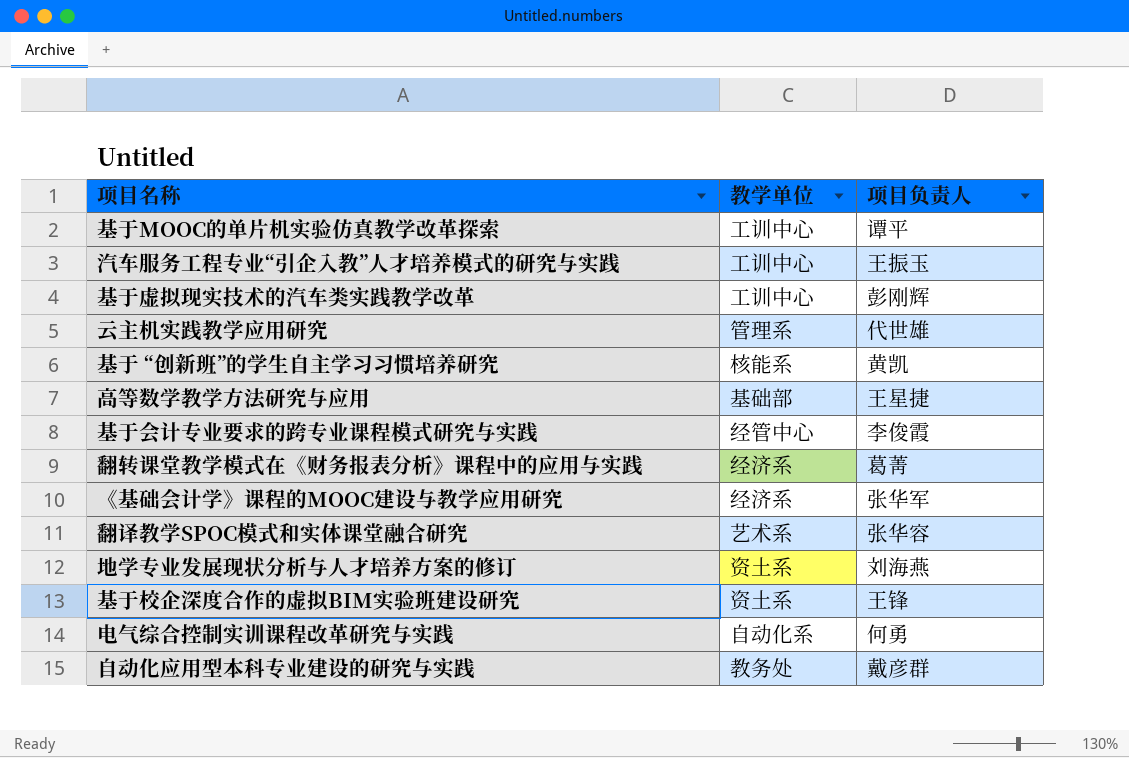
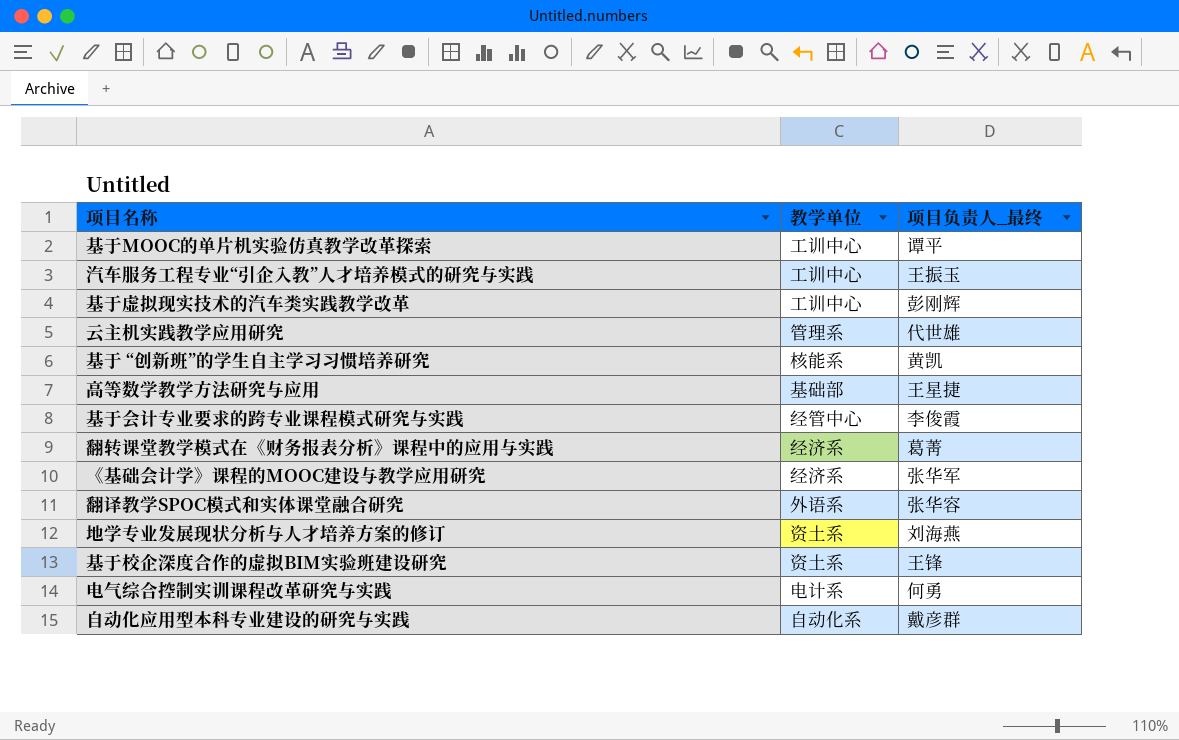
column name: 项目负责人 -> 项目负责人_最终
翻译教学SPOC模式和实体课堂融合研究 | 教学单位: 艺术系 -> 外语系
电气综合控制实训课程改革研究与实践 | 教学单位: 自动化系 -> 电计系
自动化应用型本科专业建设的研究与实践 | 教学单位: 教务处 -> 自动化系

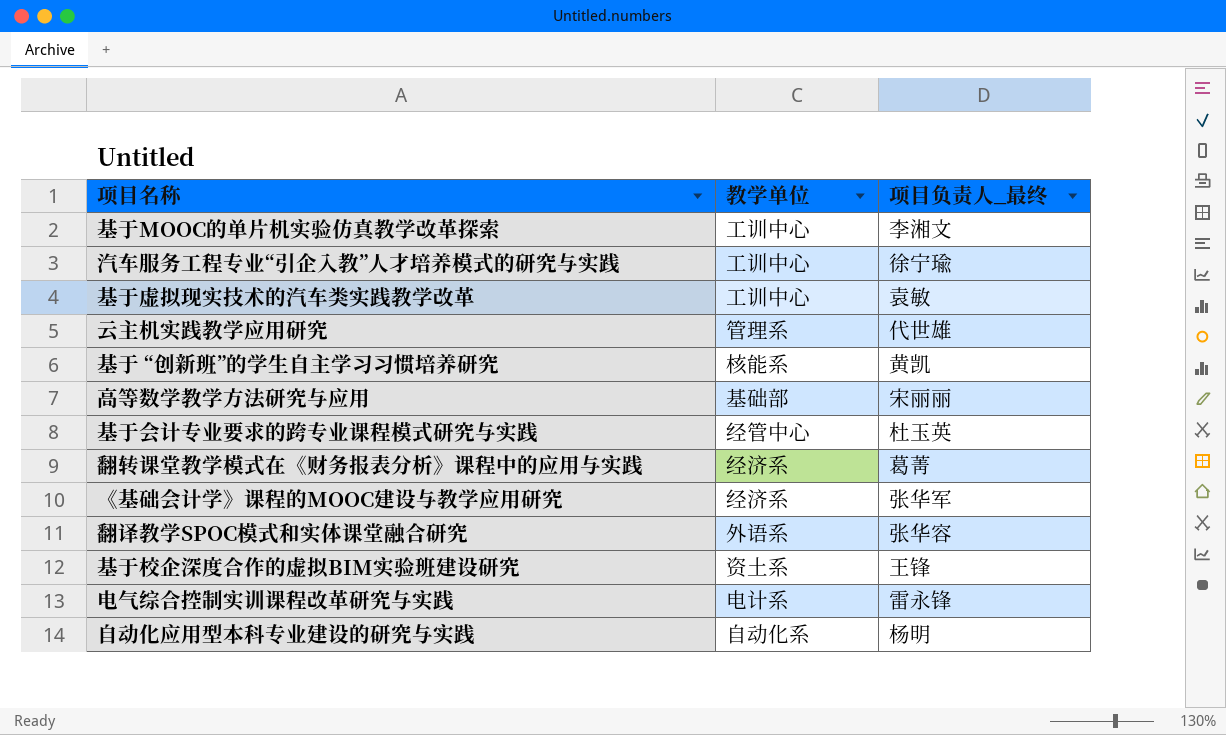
row 地学专业发展现状分析与人才培养方案的修订: 资土系 | 刘海燕 -> none
基于MOOC的单片机实验仿真教学改革探索 | 项目负责人_最终: 谭平 -> 李湘文
汽车服务工程专业“引企入教”人才培养模式的研究与实践 | 项目负责人_最终: 王振玉 -> 徐宁瑜
基于虚拟现实技术的汽车类实践教学改革 | 项目负责人_最终: 彭刚辉 -> 袁敏
高等数学教学方法研究与应用 | 项目负责人_最终: 王星捷 -> 宋丽丽
基于会计专业要求的跨专业课程模式研究与实践 | 项目负责人_最终: 李俊霞 -> 杜玉英
电气综合控制实训课程改革研究与实践 | 项目负责人_最终: 何勇 -> 雷永锋
自动化应用型本科专业建设的研究与实践 | 项目负责人_最终: 戴彦群 -> 杨明

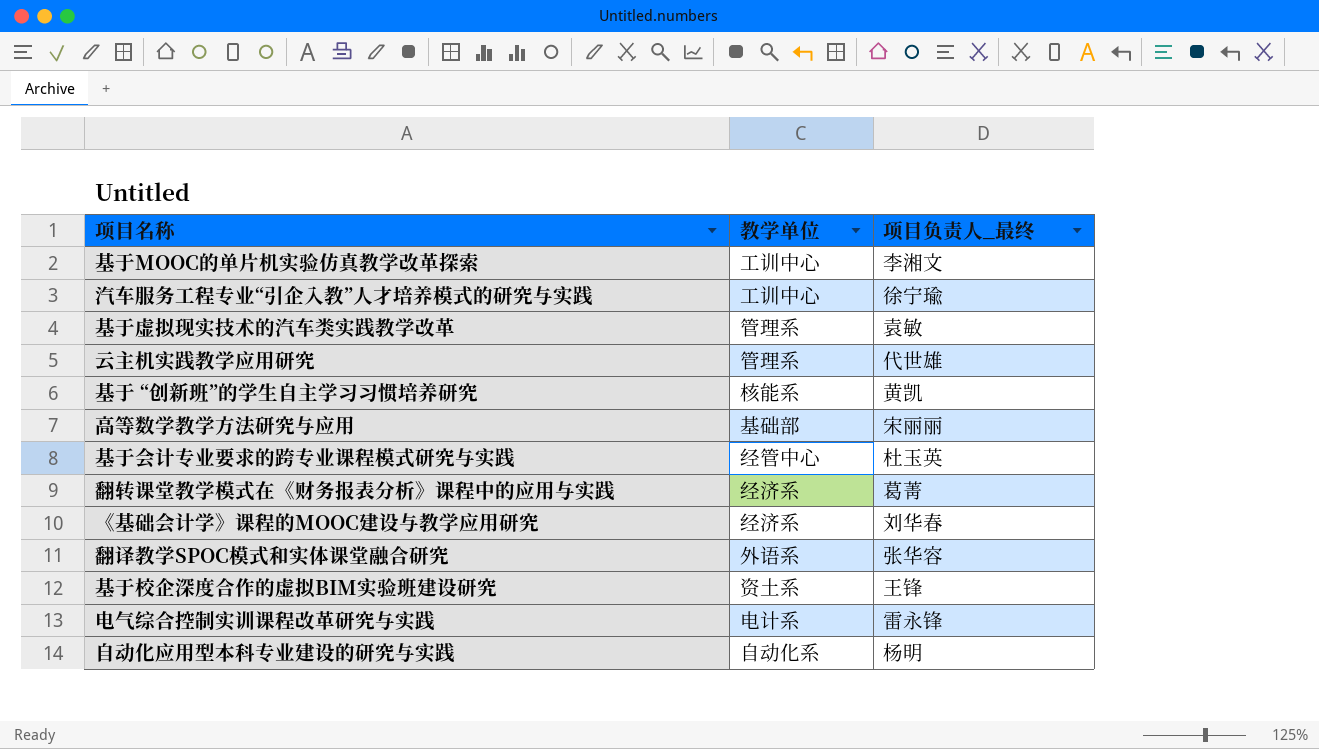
基于虚拟现实技术的汽车类实践教学改革 | 教学单位: 工训中心 -> 管理系
《基础会计学》课程的MOOC建设与教学应用研究 | 项目负责人_最终: 张华军 -> 刘华春

